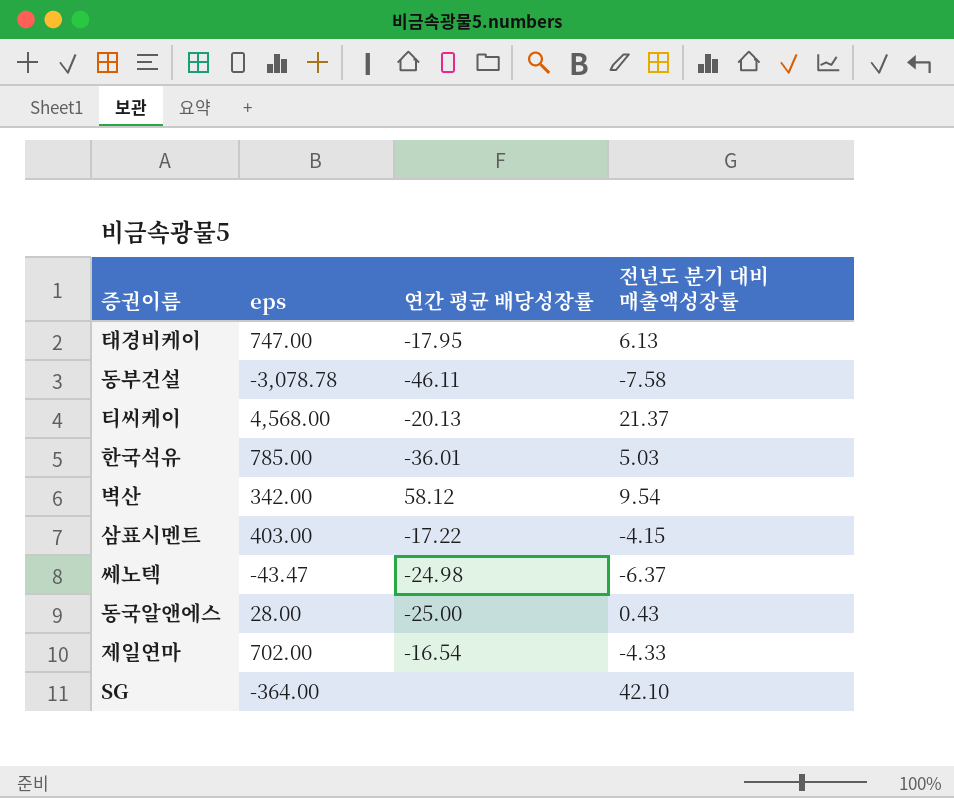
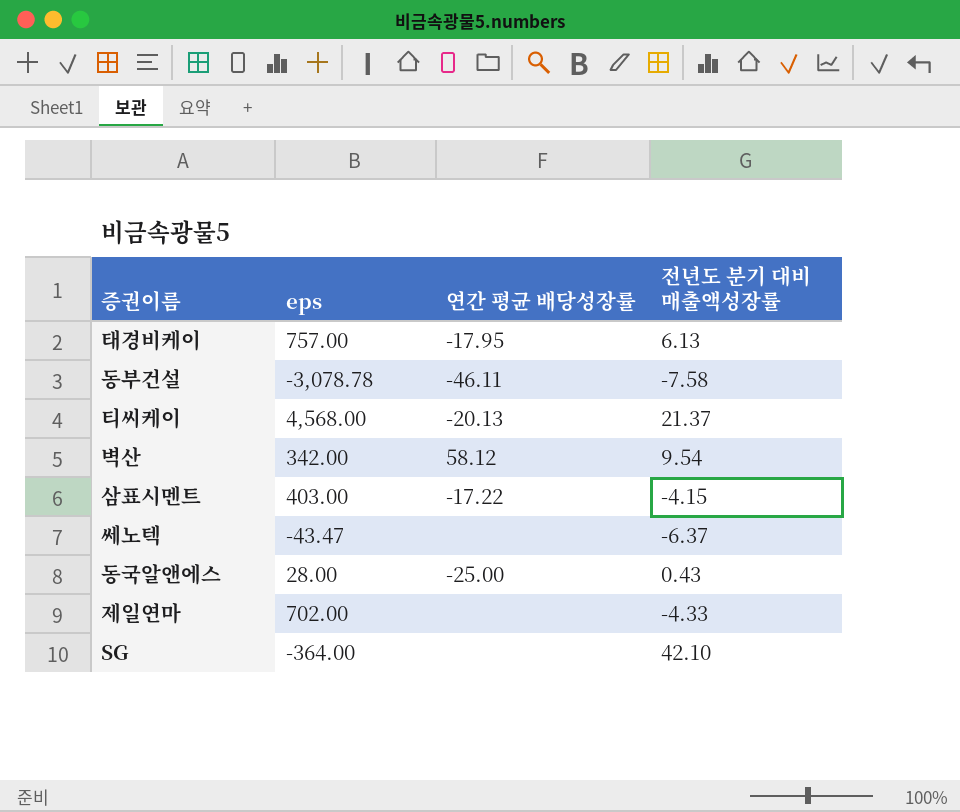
row 한국석유: 785.00 | -36.01 | 5.03 -> none
태경비케이 | eps: 747.00 -> 757.00
쎄노텍 | 연간 평균 배당성장률: -24.98 -> none
제일연마 | 연간 평균 배당성장률: -16.54 -> none

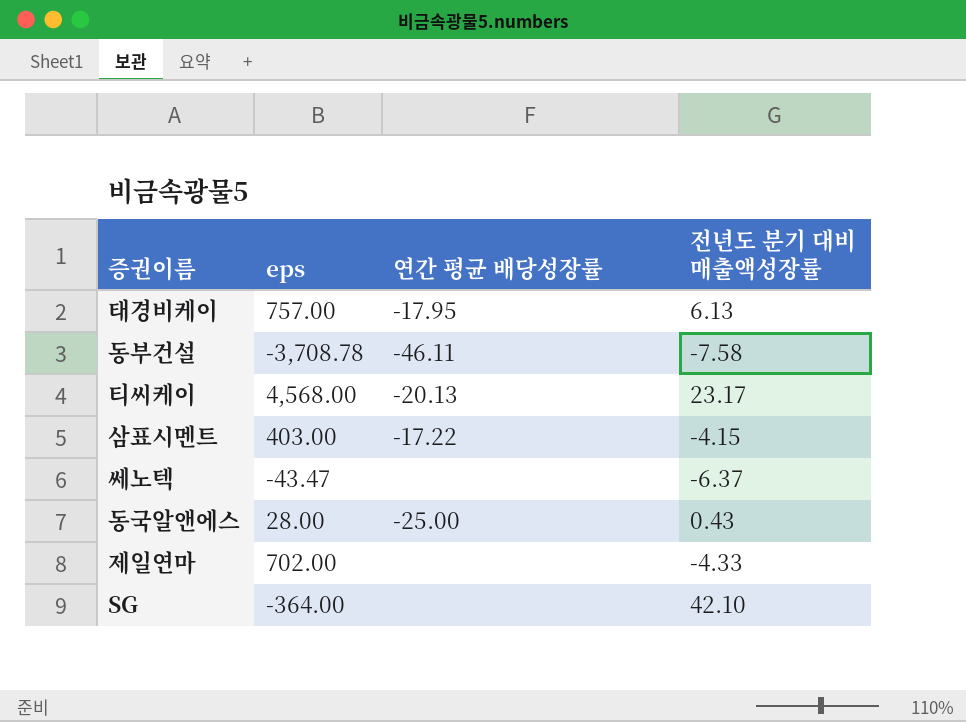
row 벽산: 342.00 | 58.12 | 9.54 -> none
동부건설 | eps: -3,078.78 -> -3,708.78
티씨케이 | 전년도 분기 대비 매출액성장률: 21.37 -> 23.17

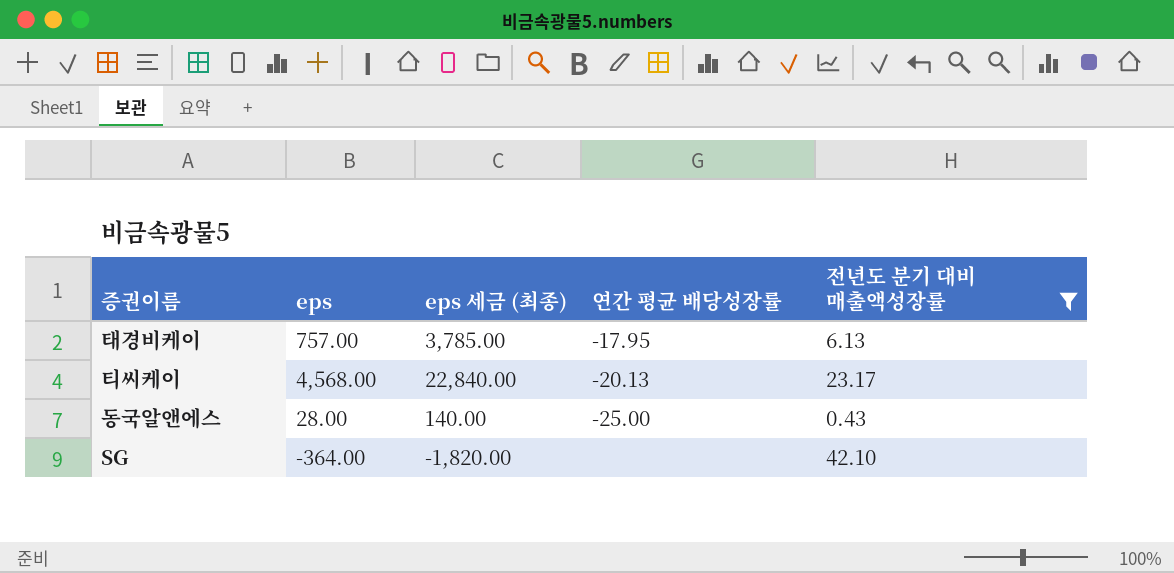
filter: none -> 전년도 분기 대비 매출액성장률 >= 0.43
column eps 세금 (최종) | formula: none -> [eps] * 5

